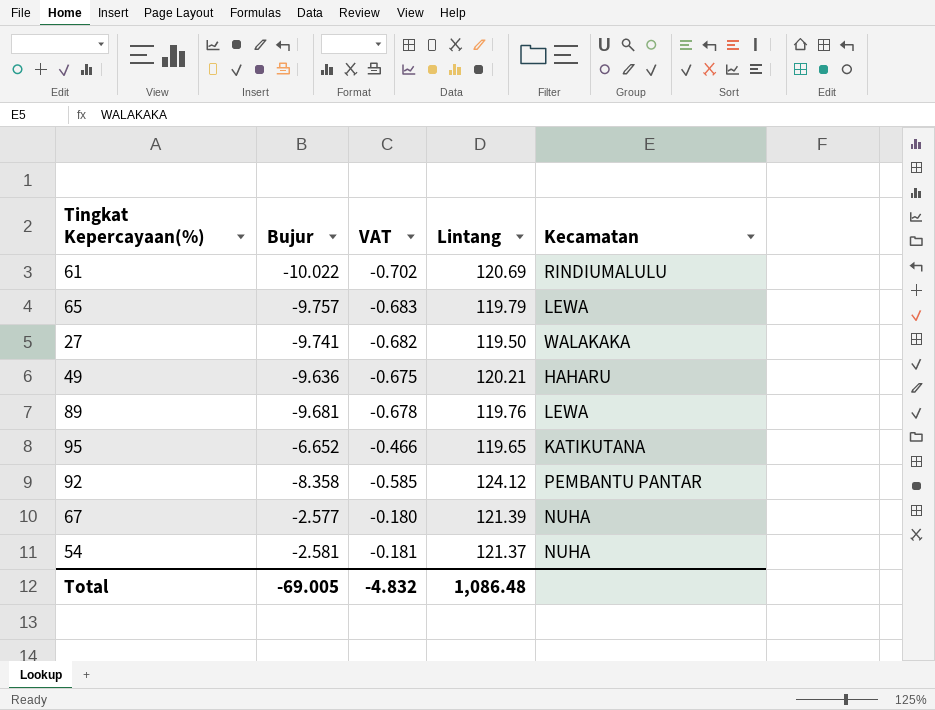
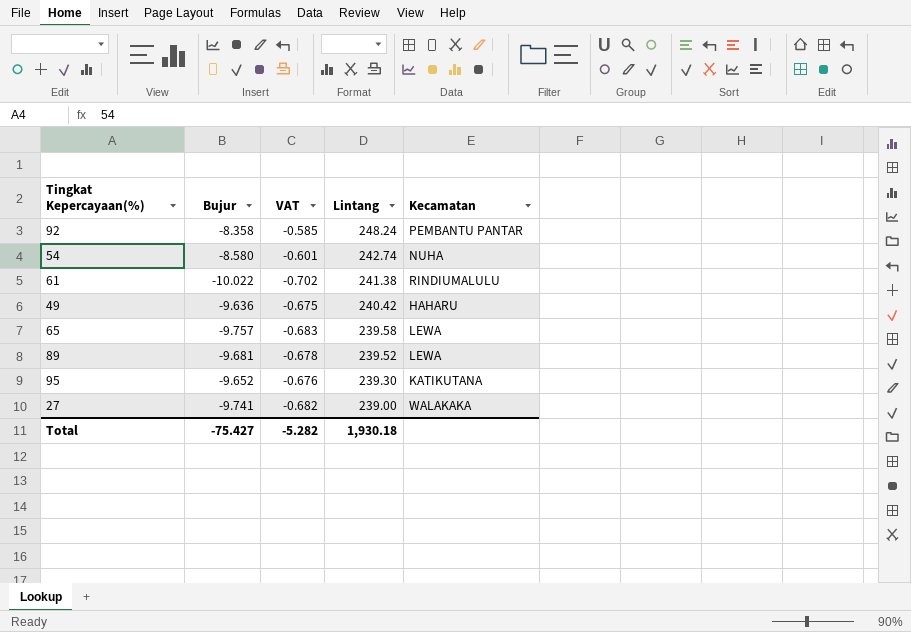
row order: none -> Lintang descending
row 67: -2.577 | -0.180 | 121.39 | NUHA -> none
92 | Lintang: 124.12 -> 248.24
54 | Bujur: -2.581 -> -8.580
54 | VAT: -0.181 -> -0.601
54 | Lintang: 121.37 -> 242.74
61 | Lintang: 120.69 -> 241.38
49 | Lintang: 120.21 -> 240.42
65 | Lintang: 119.79 -> 239.58
89 | Lintang: 119.76 -> 239.52
95 | Bujur: -6.652 -> -9.652
95 | VAT: -0.466 -> -0.676
95 | Lintang: 119.65 -> 239.30
27 | Lintang: 119.50 -> 239.00
Total | Bujur: -69.005 -> -75.427
Total | VAT: -4.832 -> -5.282
Total | Lintang: 1,086.48 -> 1,930.18

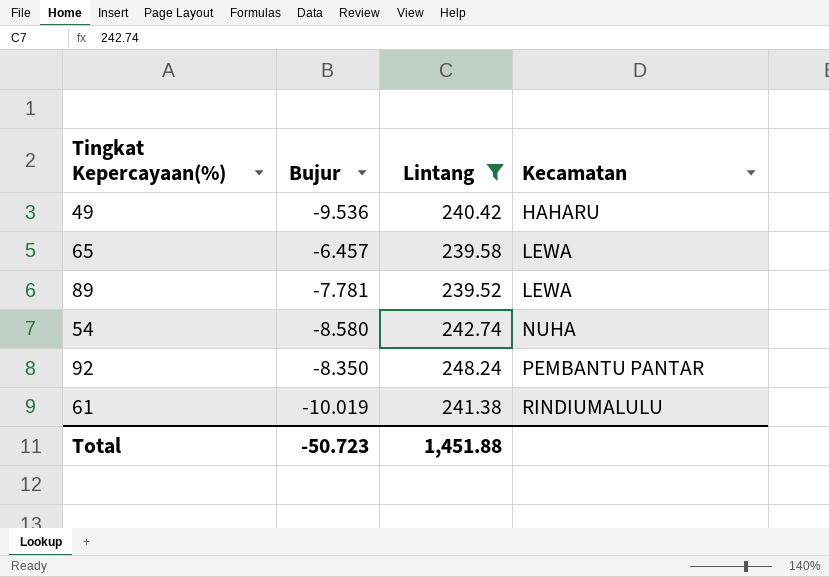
filter: none -> Lintang >= 239.52
row order: Lintang descending -> Kecamatan ascending
column VAT | formula: [Bujur] * 0.07 -> none
49 | Bujur: -9.636 -> -9.536
65 | Bujur: -9.757 -> -6.457
89 | Bujur: -9.681 -> -7.781
92 | Bujur: -8.358 -> -8.350
61 | Bujur: -10.022 -> -10.019
Total | Bujur: -75.427 -> -50.723
Total | Lintang: 1,930.18 -> 1,451.88

